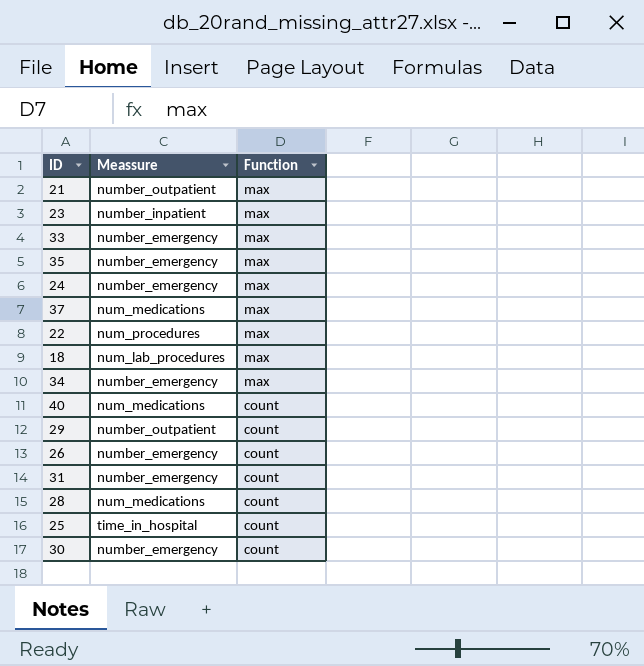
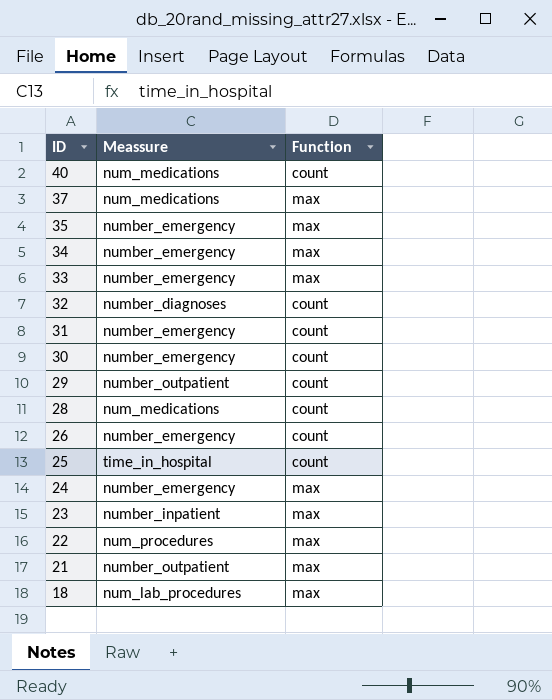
row order: Function descending -> ID descending
row 32: none -> number_diagnoses | count

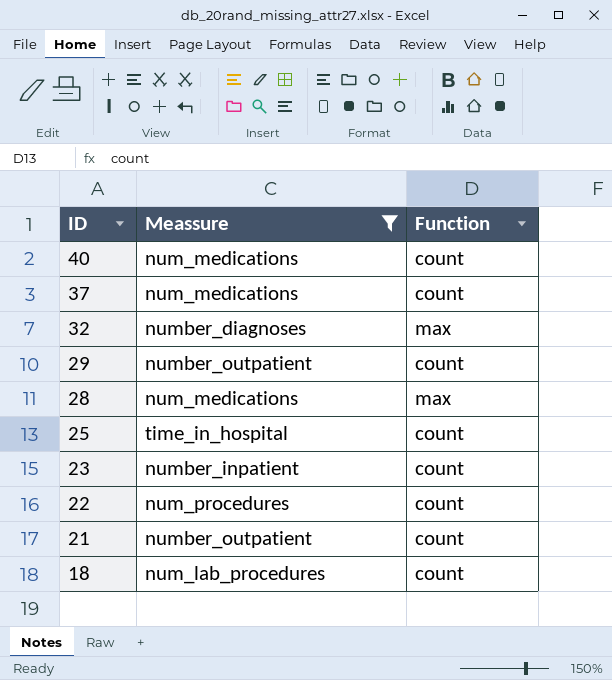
filter: none -> Meassure != number_emergency
37 | Function: max -> count
32 | Function: count -> max
28 | Function: count -> max
23 | Function: max -> count
22 | Function: max -> count
21 | Function: max -> count
18 | Function: max -> count

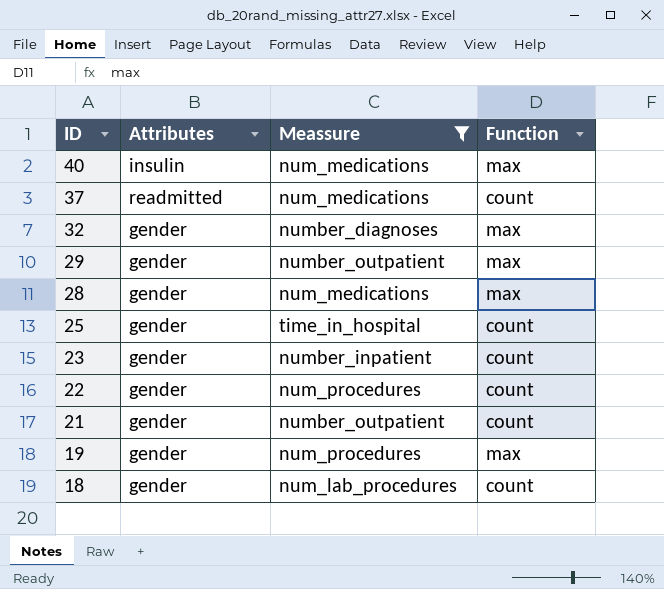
column Attributes | position: none -> 2
40 | Function: count -> max
29 | Function: count -> max
row 19: none -> gender | num_procedures | max

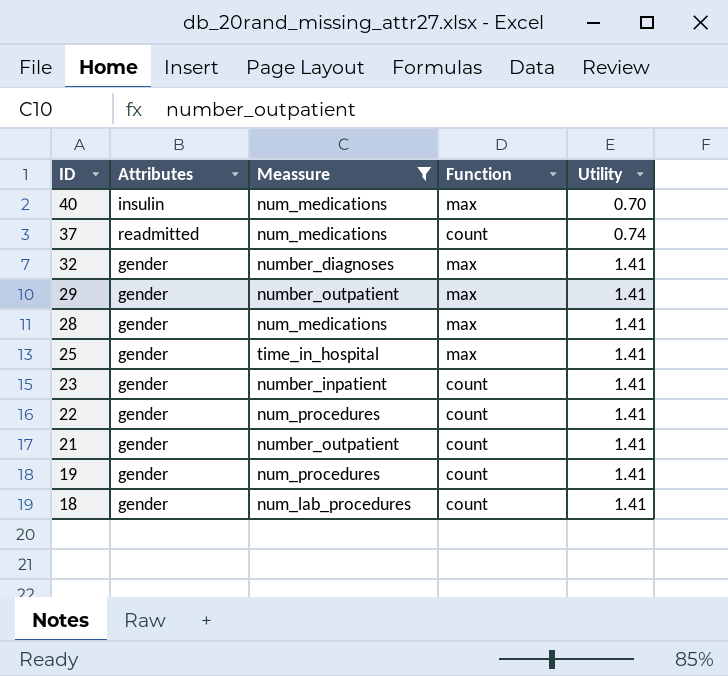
column Utility | position: none -> 5
25 | Function: count -> max
19 | Function: max -> count

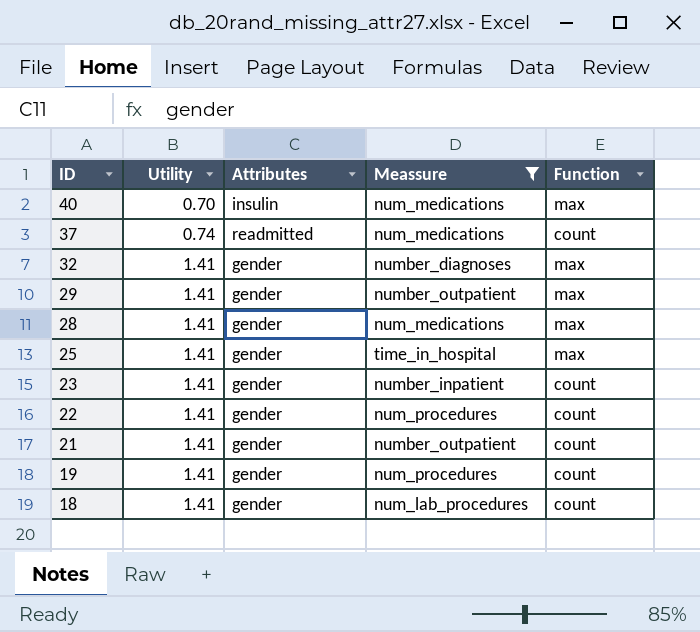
column Utility | position: 5 -> 2

